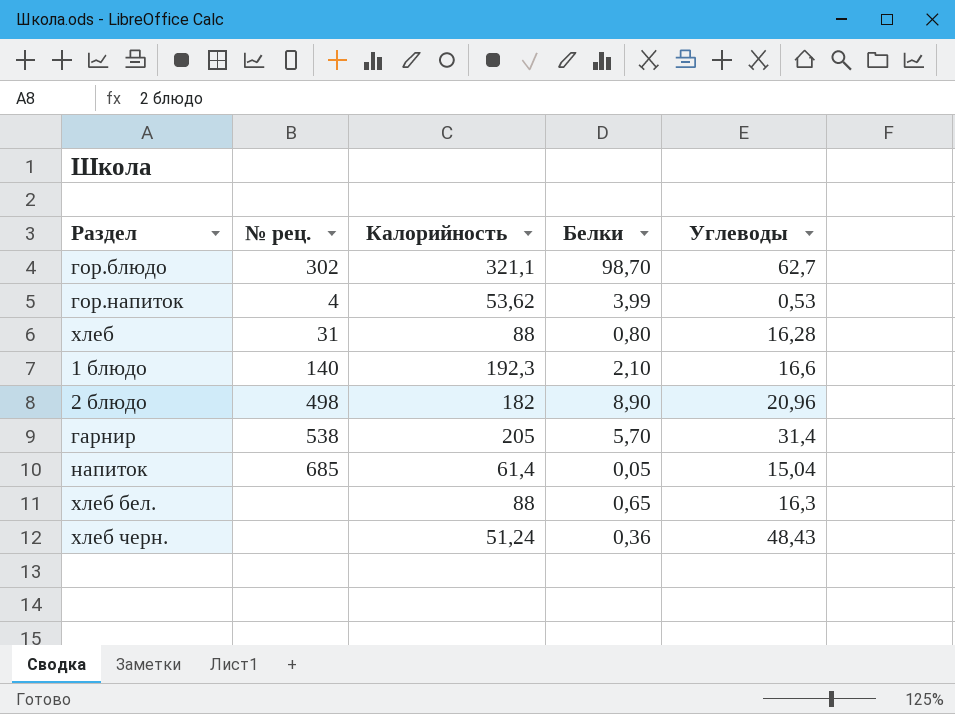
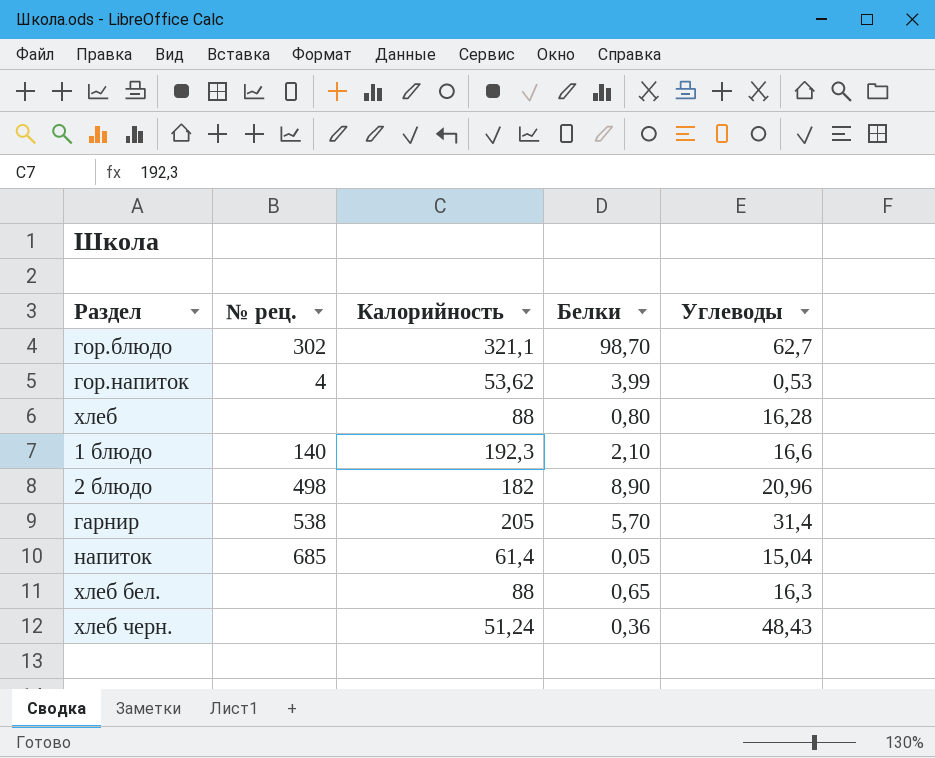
хлеб | № рец.: 31 -> none

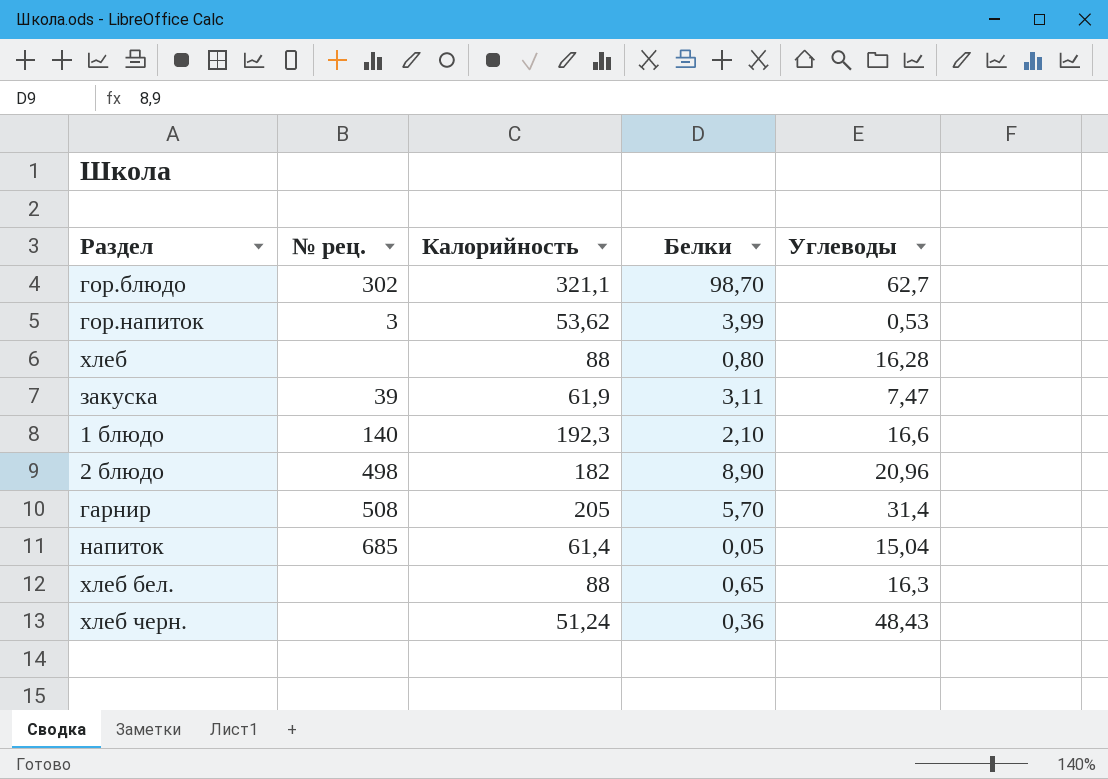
гор.напиток | № рец.: 4 -> 3
row закуска: none -> 39 | 61,9 | 3,11 | 7,47
гарнир | № рец.: 538 -> 508

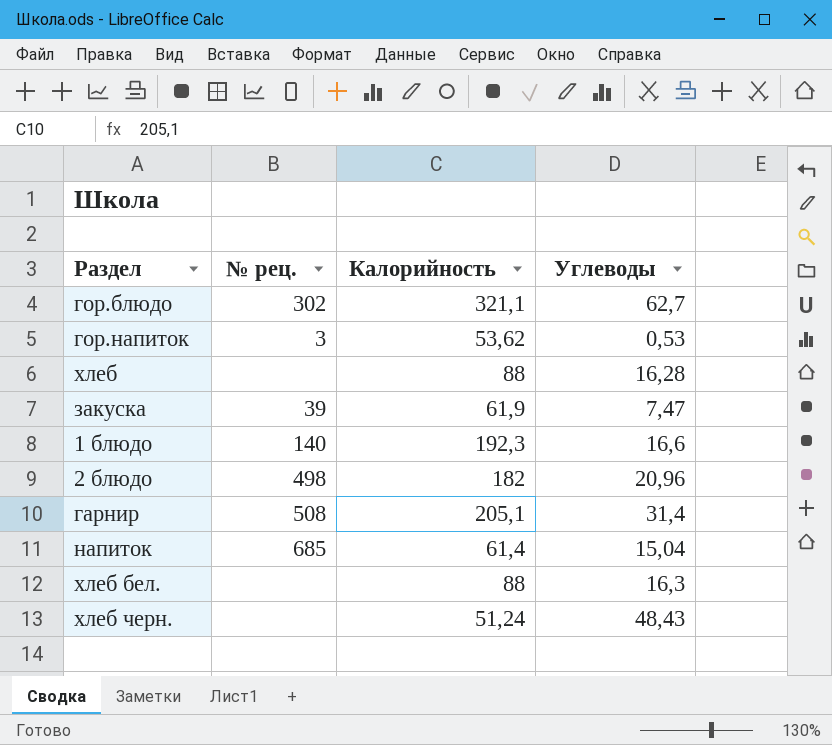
column Белки | position: 4 -> none
гарнир | Калорийность: 205 -> 205,1

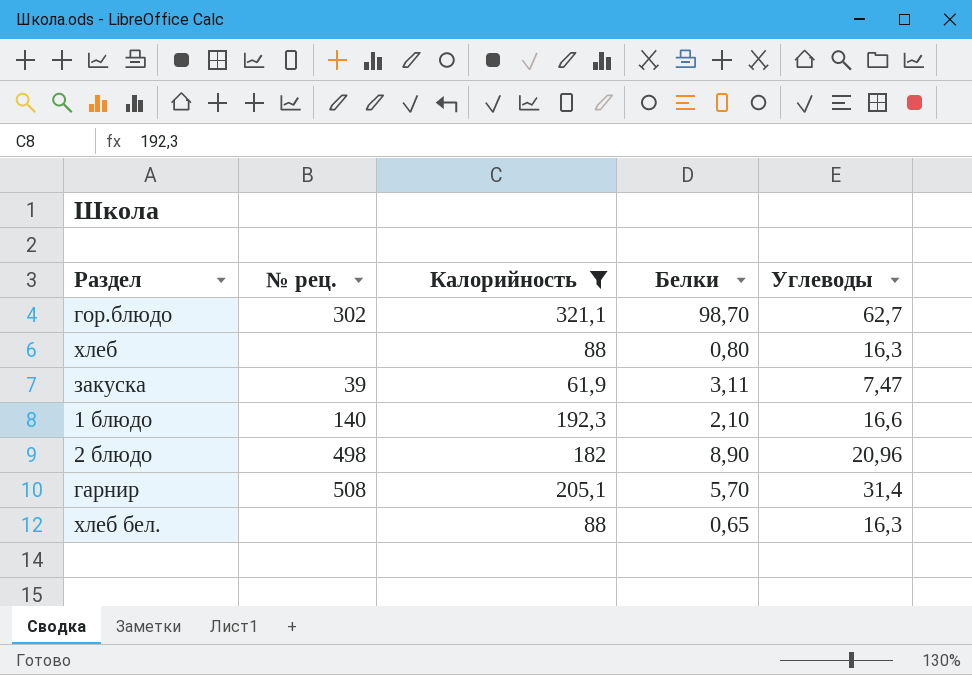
filter: none -> Калорийность >= 61,9
column Белки | position: none -> 4
хлеб | Углеводы: 16,28 -> 16,3

